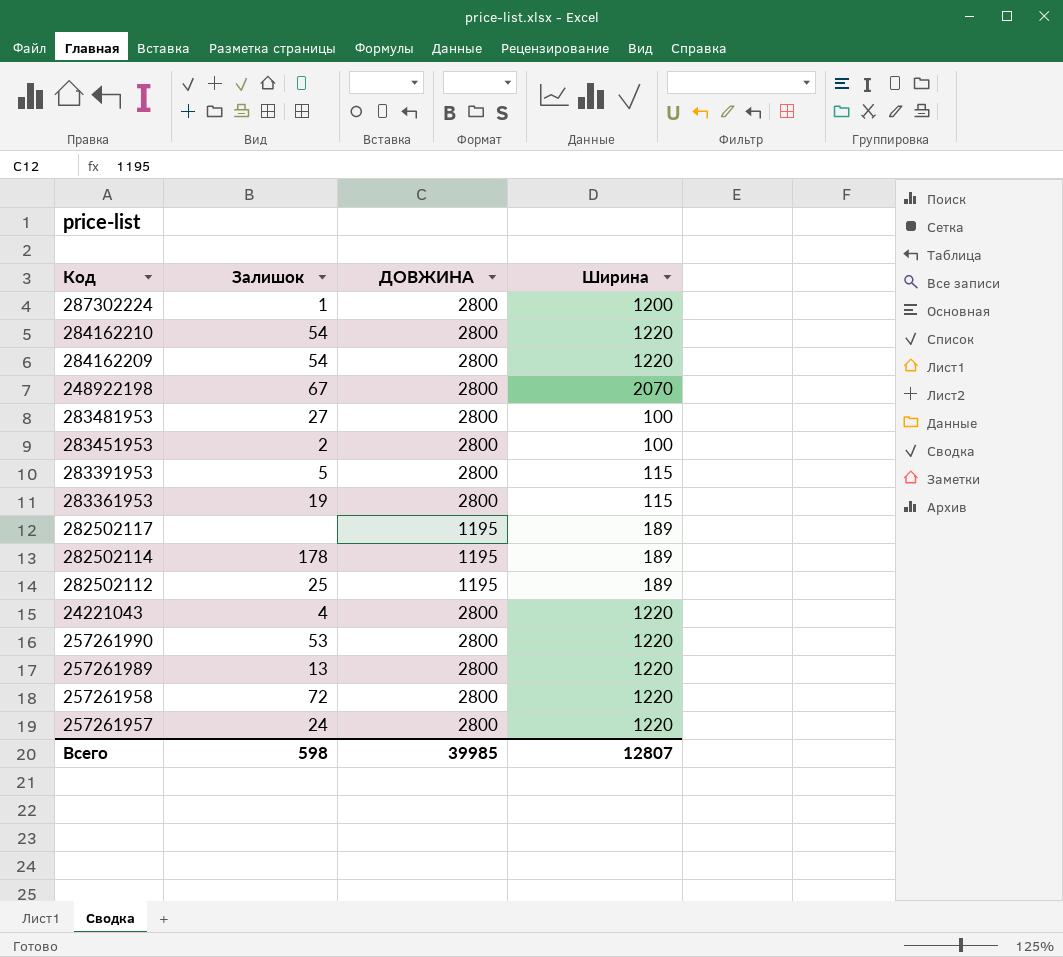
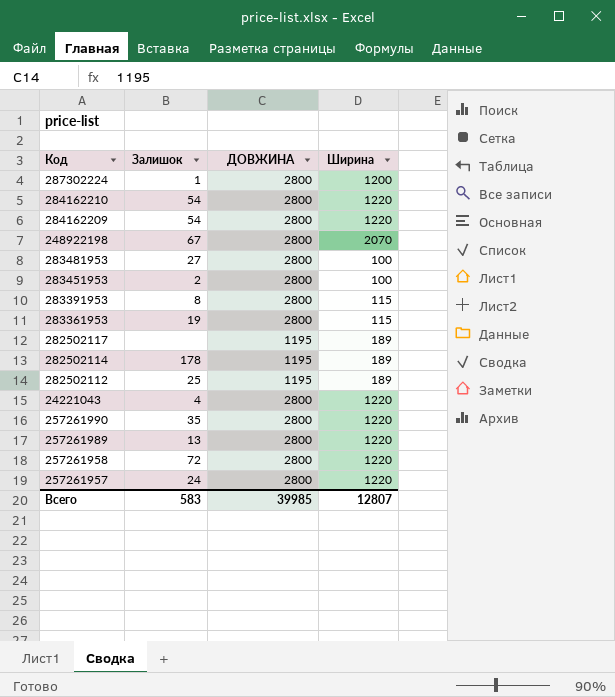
283391953 | Залишок: 5 -> 8
257261990 | Залишок: 53 -> 35
Всего | Залишок: 598 -> 583

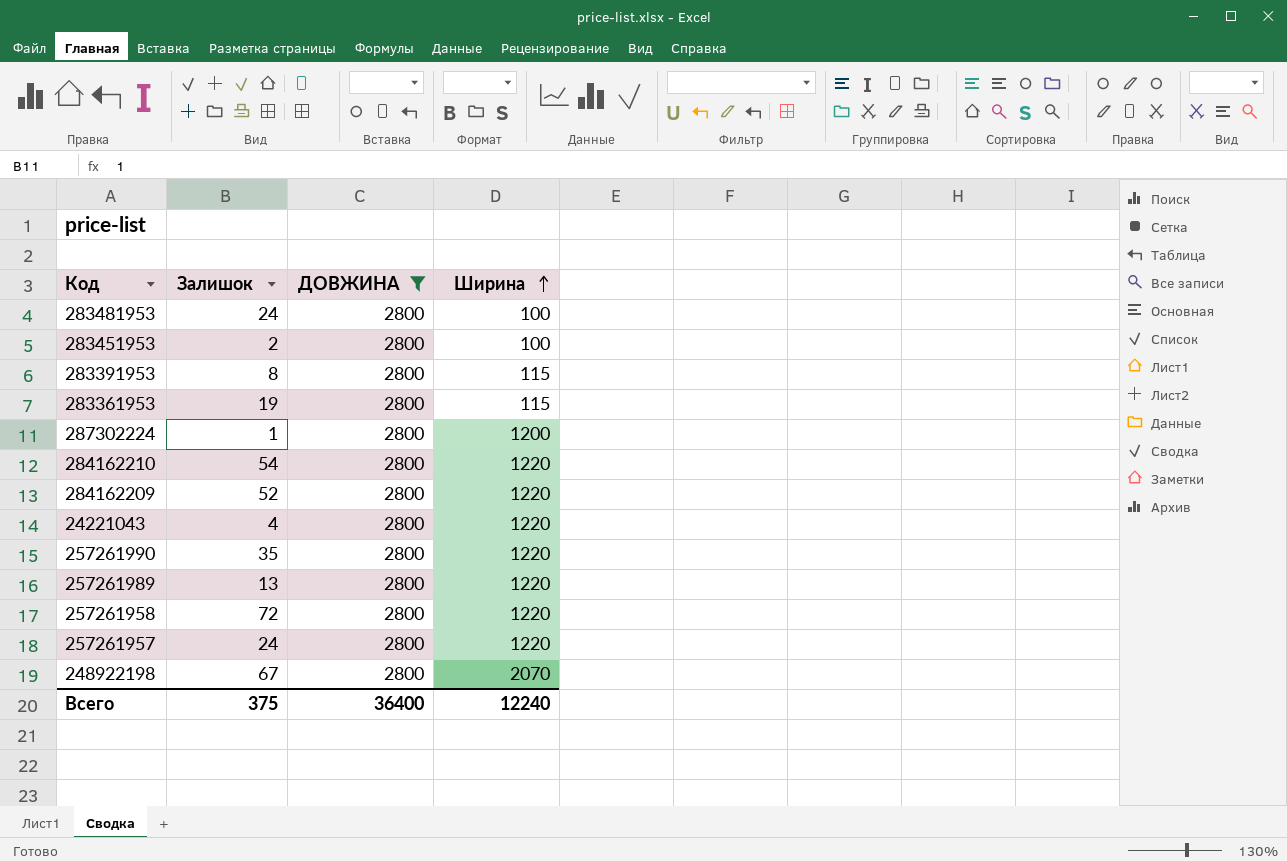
filter: none -> ДОВЖИНА = 2800
row order: none -> Ширина ascending
283481953 | Залишок: 27 -> 24
284162209 | Залишок: 54 -> 52
Всего | Залишок: 583 -> 375
Всего | ДОВЖИНА: 39985 -> 36400
Всего | Ширина: 12807 -> 12240

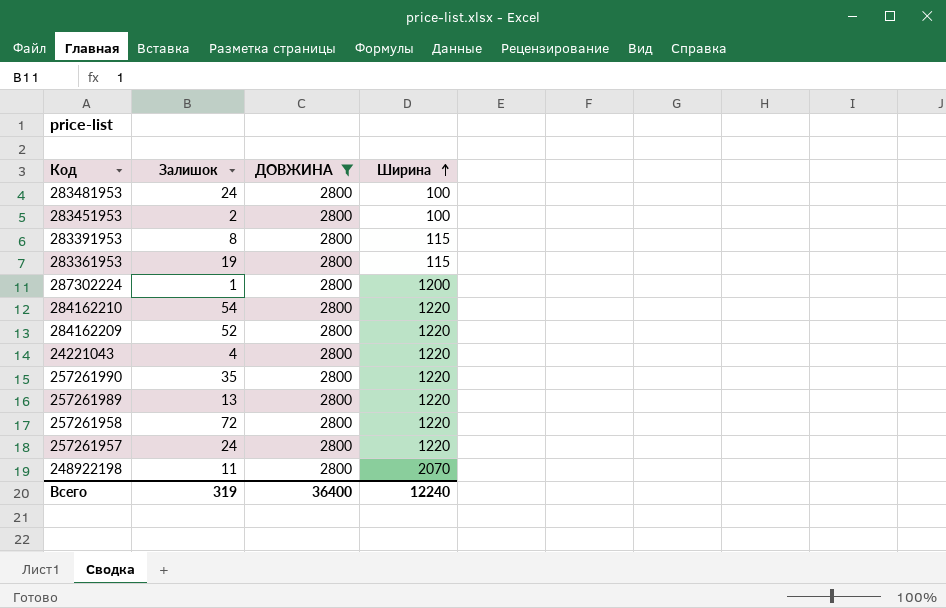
248922198 | Залишок: 67 -> 11
Всего | Залишок: 375 -> 319

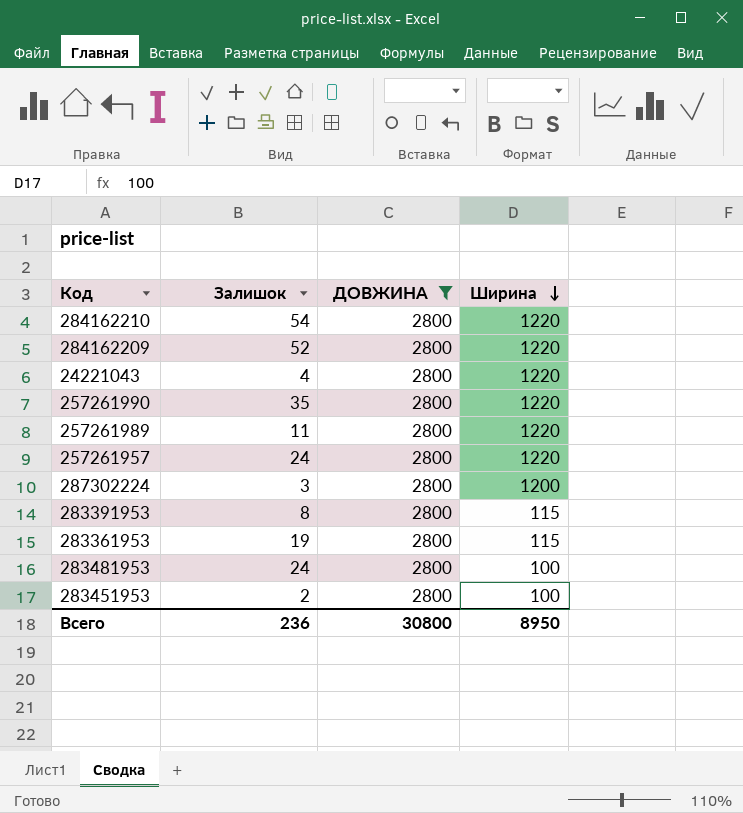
row order: Ширина ascending -> Ширина descending
row 257261958: 72 | 2800 | 1220 -> none
row 248922198: 11 | 2800 | 2070 -> none
257261989 | Залишок: 13 -> 11
287302224 | Залишок: 1 -> 3
Всего | Залишок: 319 -> 236
Всего | ДОВЖИНА: 36400 -> 30800
Всего | Ширина: 12240 -> 8950

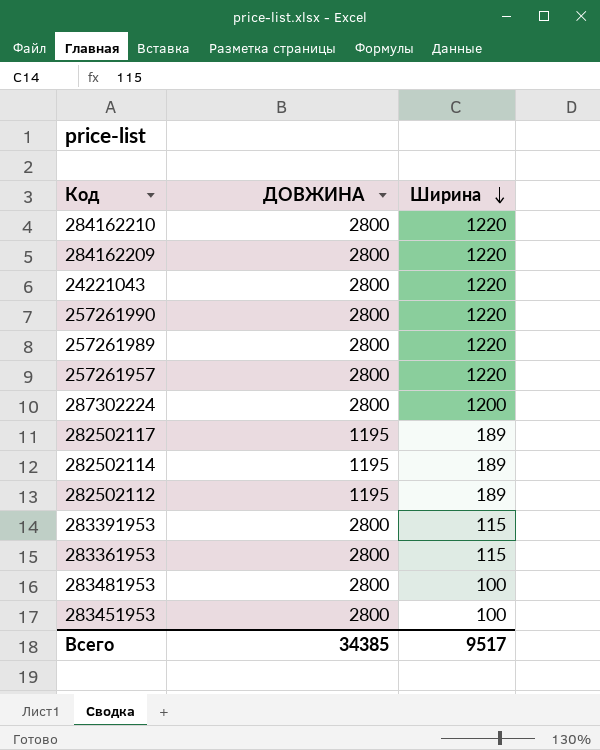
filter: ДОВЖИНА = 2800 -> none
column Залишок | position: 2 -> none
Всего | ДОВЖИНА: 30800 -> 34385
Всего | Ширина: 8950 -> 9517

